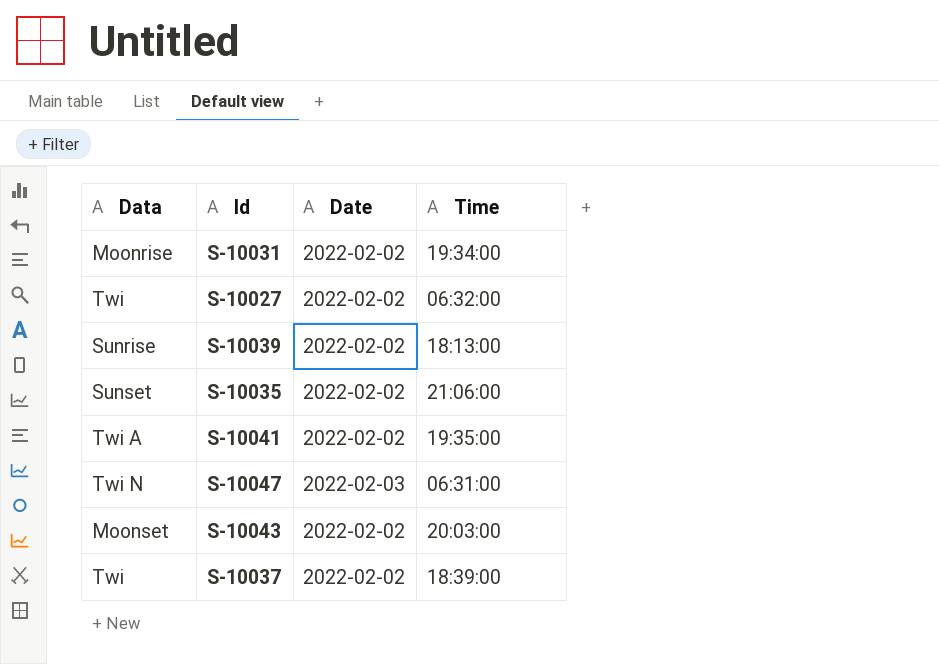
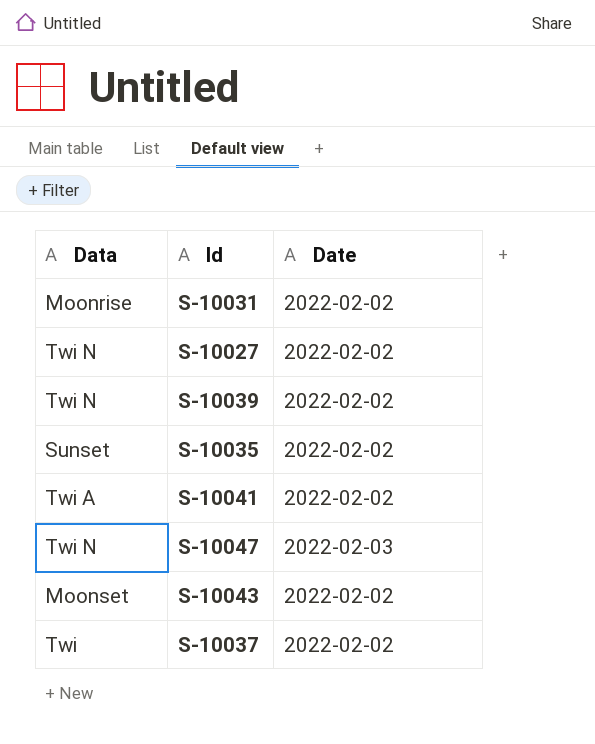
column Time | position: 4 -> none
S-10027 | Data: Twi -> Twi N
S-10039 | Data: Sunrise -> Twi N

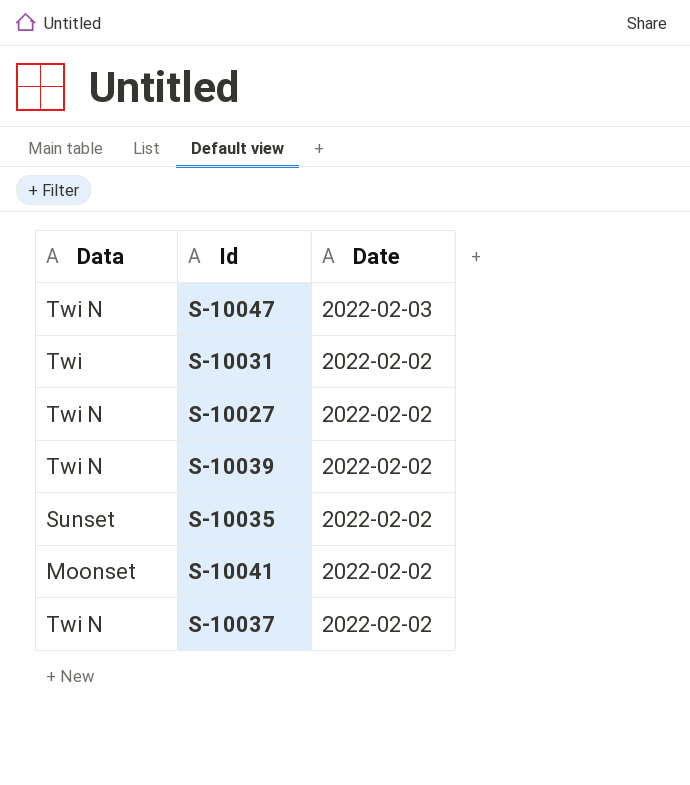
row order: none -> Date descending
row S-10043: Moonset | 2022-02-02 -> none
S-10031 | Data: Moonrise -> Twi
S-10041 | Data: Twi A -> Moonset
S-10037 | Data: Twi -> Twi N

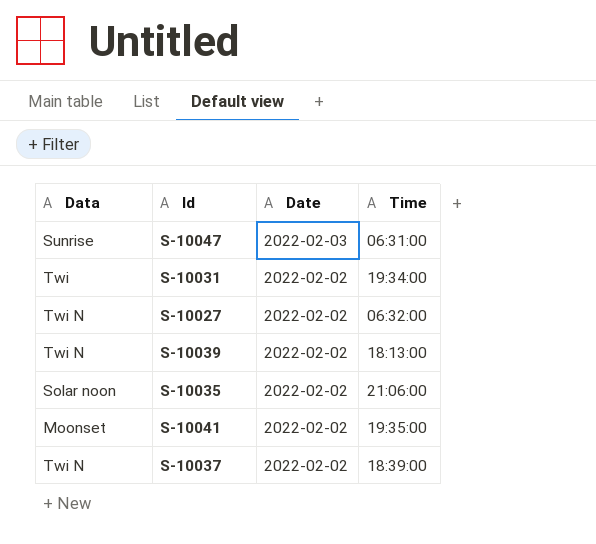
column Time | position: none -> 4
S-10047 | Data: Twi N -> Sunrise
S-10035 | Data: Sunset -> Solar noon

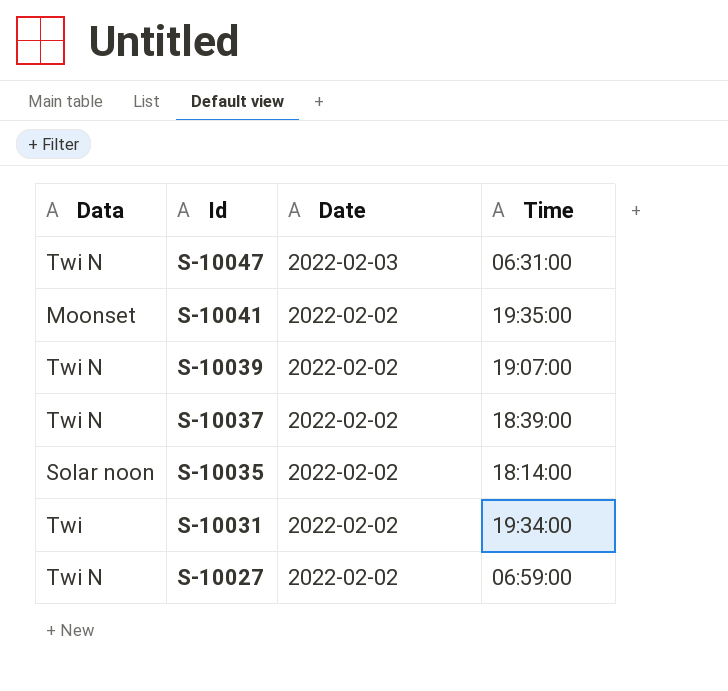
row order: Date descending -> Id descending
S-10047 | Data: Sunrise -> Twi N
S-10039 | Time: 18:13:00 -> 19:07:00
S-10035 | Time: 21:06:00 -> 18:14:00
S-10027 | Time: 06:32:00 -> 06:59:00

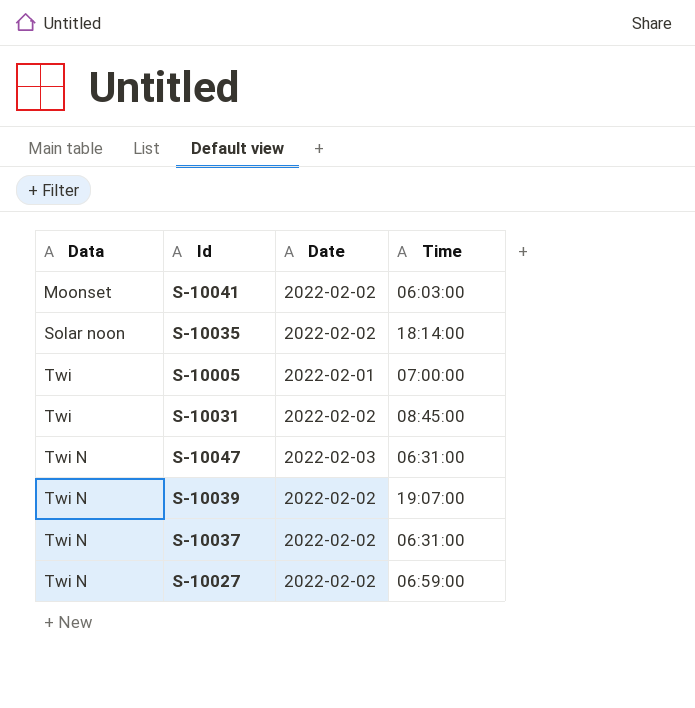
row order: Id descending -> Data ascending
S-10041 | Time: 19:35:00 -> 06:03:00
row S-10005: none -> Twi | 2022-02-01 | 07:00:00
S-10031 | Time: 19:34:00 -> 08:45:00
S-10037 | Time: 18:39:00 -> 06:31:00

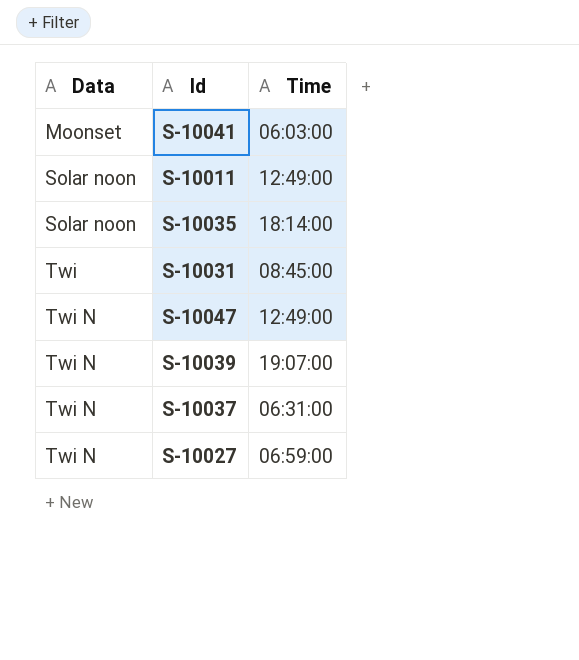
column Date | position: 3 -> none
row S-10005: Twi | 2022-02-01 | 07:00:00 -> none
row S-10011: none -> Solar noon | 12:49:00
S-10047 | Time: 06:31:00 -> 12:49:00

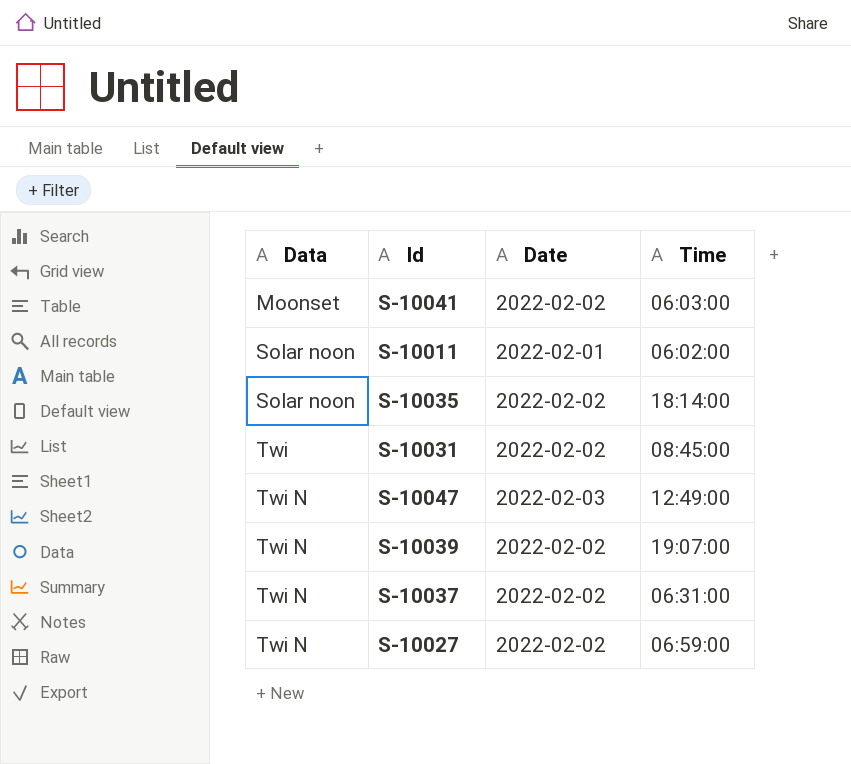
column Date | position: none -> 3
S-10011 | Time: 12:49:00 -> 06:02:00

